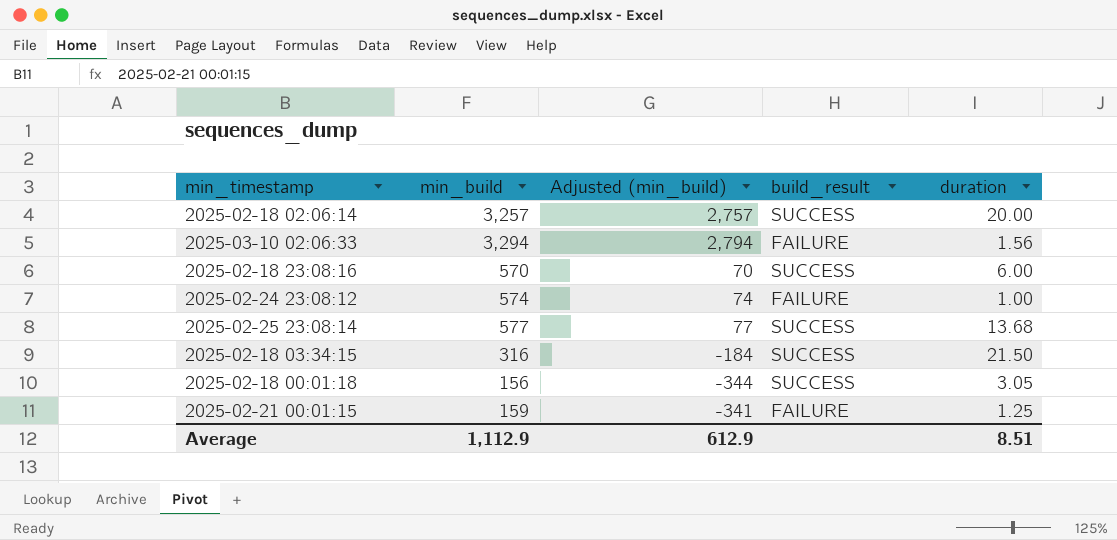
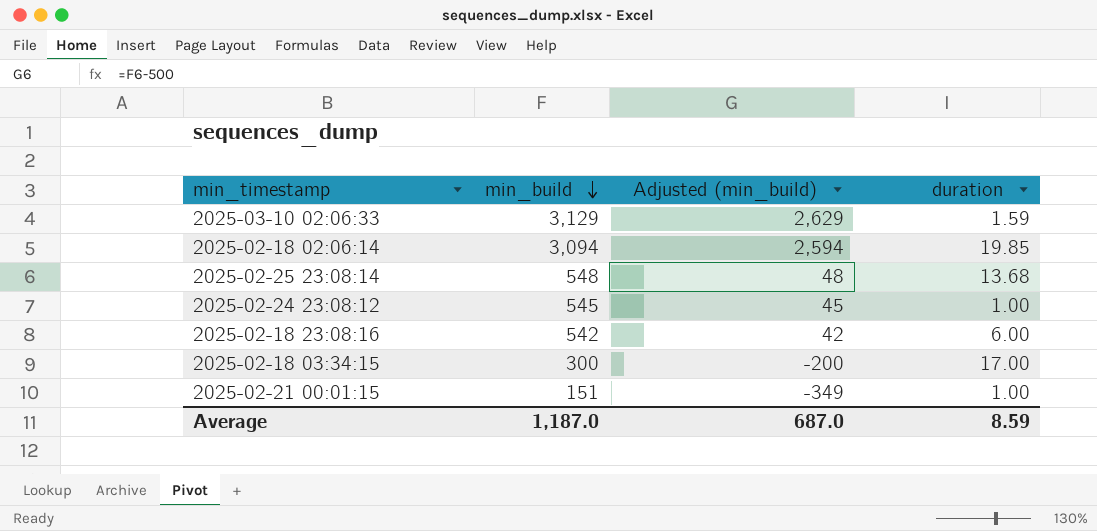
row order: none -> min_build descending
column build_result | position: 4 -> none
row 2025-02-18 00:01:18: 156 | -344 | SUCCESS | 3.05 -> none
2025-03-10 02:06:33 | min_build: 3,294 -> 3,129
2025-03-10 02:06:33 | Adjusted (min_build): 2,794 -> 2,629
2025-03-10 02:06:33 | duration: 1.56 -> 1.59
2025-02-18 02:06:14 | min_build: 3,257 -> 3,094
2025-02-18 02:06:14 | Adjusted (min_build): 2,757 -> 2,594
2025-02-18 02:06:14 | duration: 20.00 -> 19.85
2025-02-25 23:08:14 | min_build: 577 -> 548
2025-02-25 23:08:14 | Adjusted (min_build): 77 -> 48
2025-02-24 23:08:12 | min_build: 574 -> 545
2025-02-24 23:08:12 | Adjusted (min_build): 74 -> 45
2025-02-18 23:08:16 | min_build: 570 -> 542
2025-02-18 23:08:16 | Adjusted (min_build): 70 -> 42
2025-02-18 03:34:15 | min_build: 316 -> 300
2025-02-18 03:34:15 | Adjusted (min_build): -184 -> -200
2025-02-18 03:34:15 | duration: 21.50 -> 17.00
2025-02-21 00:01:15 | min_build: 159 -> 151
2025-02-21 00:01:15 | Adjusted (min_build): -341 -> -349
2025-02-21 00:01:15 | duration: 1.25 -> 1.00
Average | min_build: 1,112.9 -> 1,187.0
Average | Adjusted (min_build): 612.9 -> 687.0
Average | duration: 8.51 -> 8.59

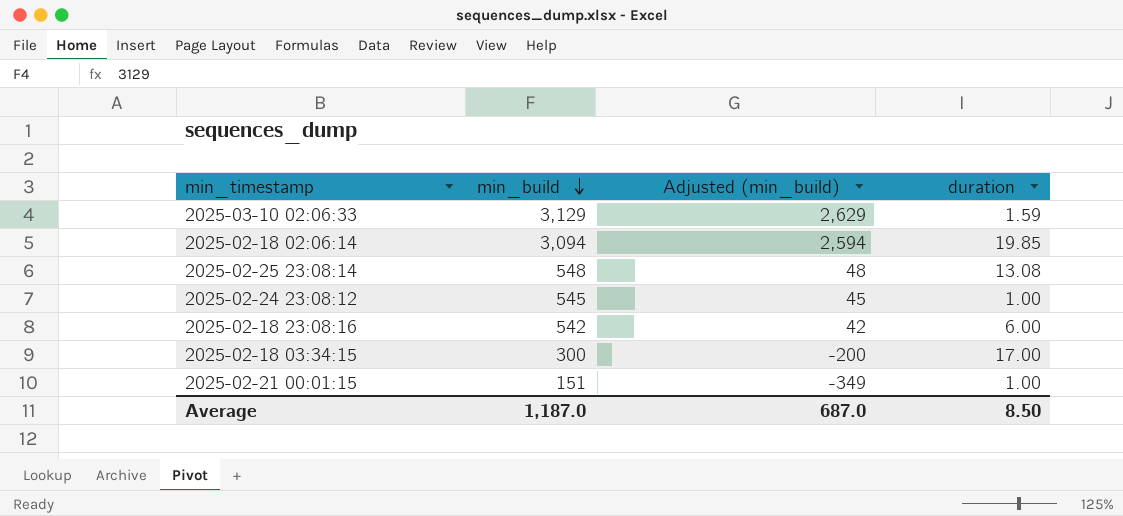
2025-02-25 23:08:14 | duration: 13.68 -> 13.08
Average | duration: 8.59 -> 8.50

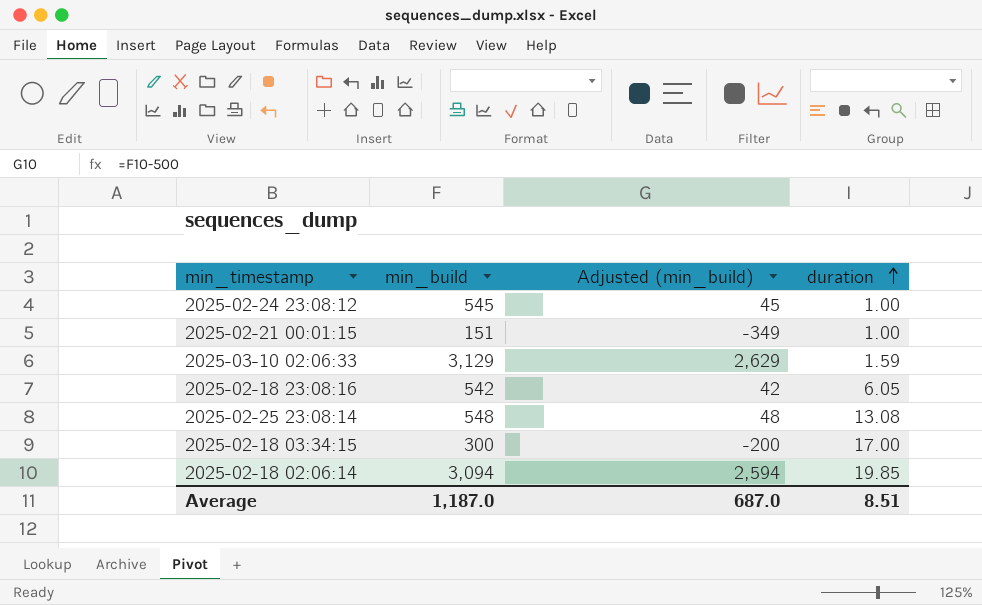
row order: min_build descending -> duration ascending
2025-02-18 23:08:16 | duration: 6.00 -> 6.05
Average | duration: 8.50 -> 8.51

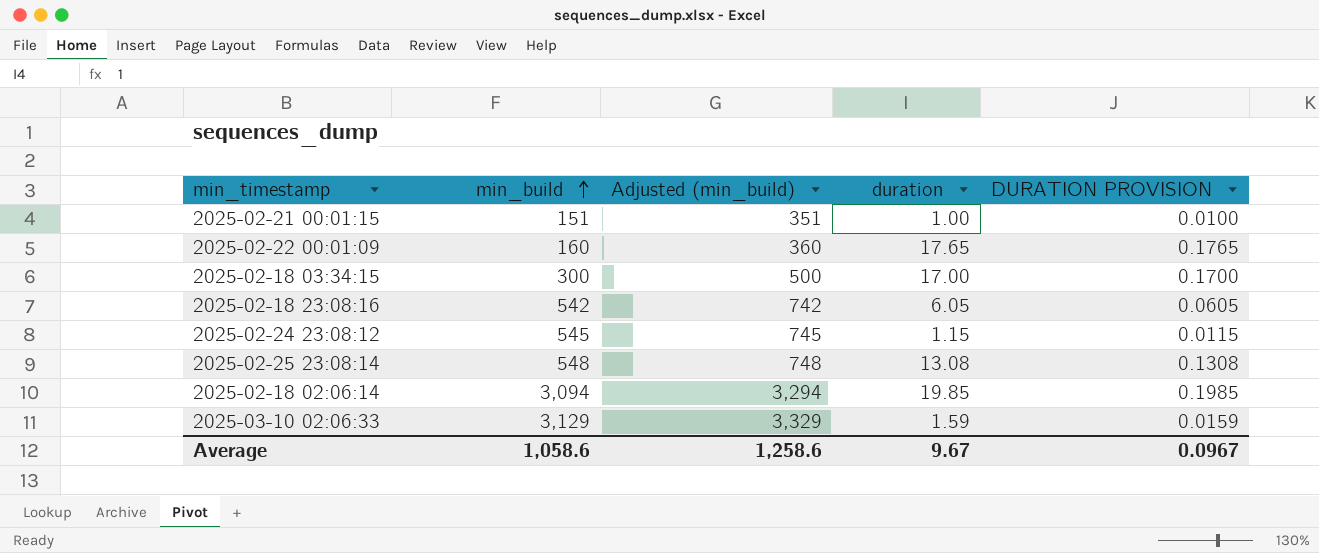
row order: duration ascending -> min_build ascending
column Adjusted (min_build) | formula: [min_build] - 500 -> [min_build] + 200
column DURATION PROVISION | formula: none -> [duration] * 0.01
row 2025-02-22 00:01:09: none -> 160 | 360 | 17.65 | 0.1765
2025-02-24 23:08:12 | duration: 1.00 -> 1.15
Average | min_build: 1,187.0 -> 1,058.6
Average | Adjusted (min_build): 687.0 -> 1,258.6
Average | duration: 8.51 -> 9.67

